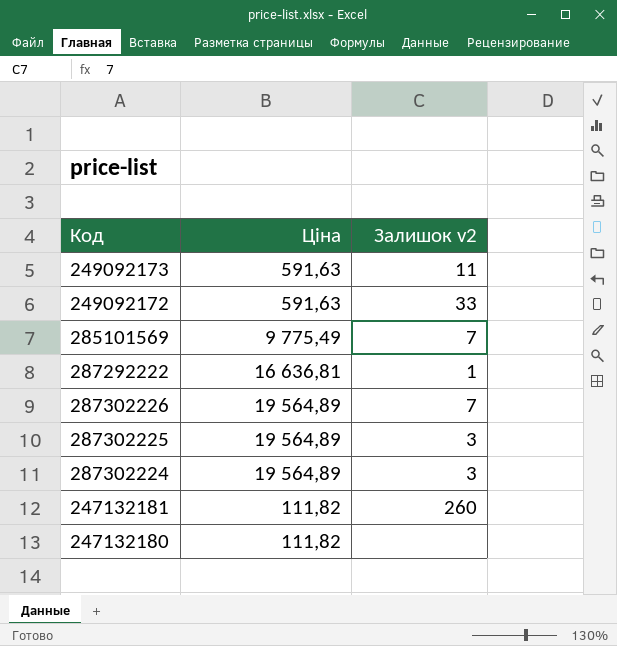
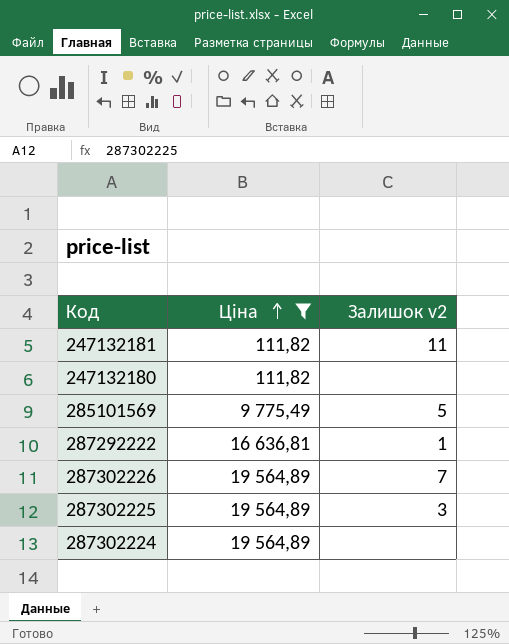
filter: none -> Ціна != 591,63
row order: none -> Ціна ascending
247132181 | Залишок v2: 260 -> 11
285101569 | Залишок v2: 7 -> 5
287302224 | Залишок v2: 3 -> none

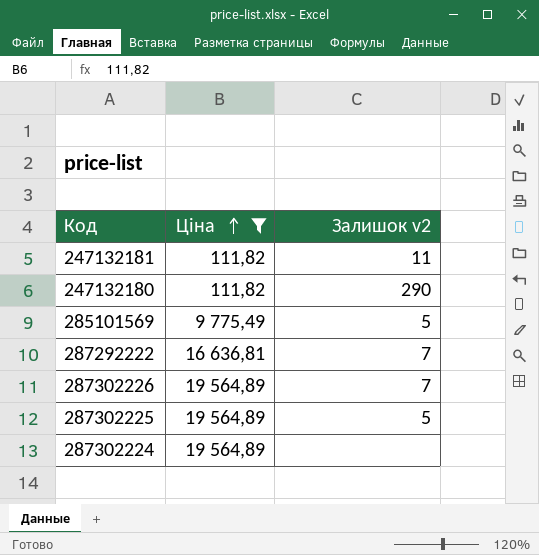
247132180 | Залишок v2: none -> 290
287292222 | Залишок v2: 1 -> 7
287302225 | Залишок v2: 3 -> 5

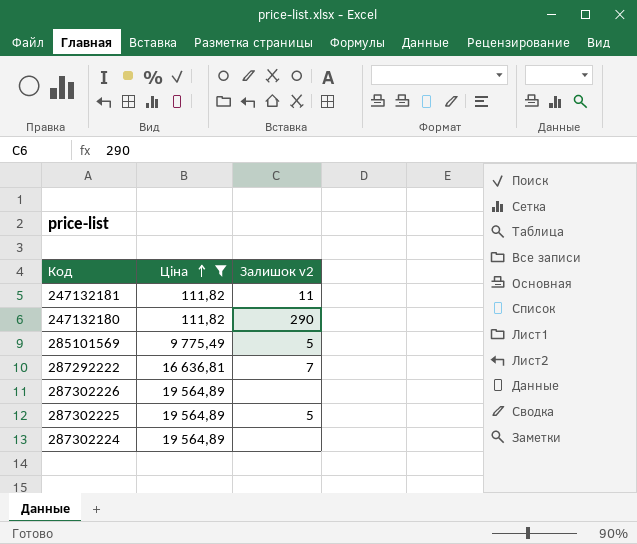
287302226 | Залишок v2: 7 -> none

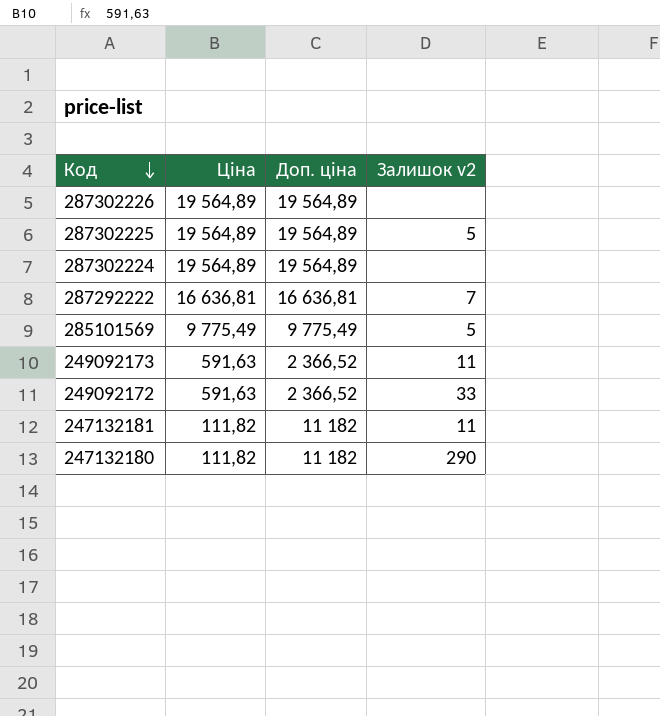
filter: Ціна != 591,63 -> none
row order: Ціна ascending -> Код descending
column Доп. ціна | position: none -> 3

